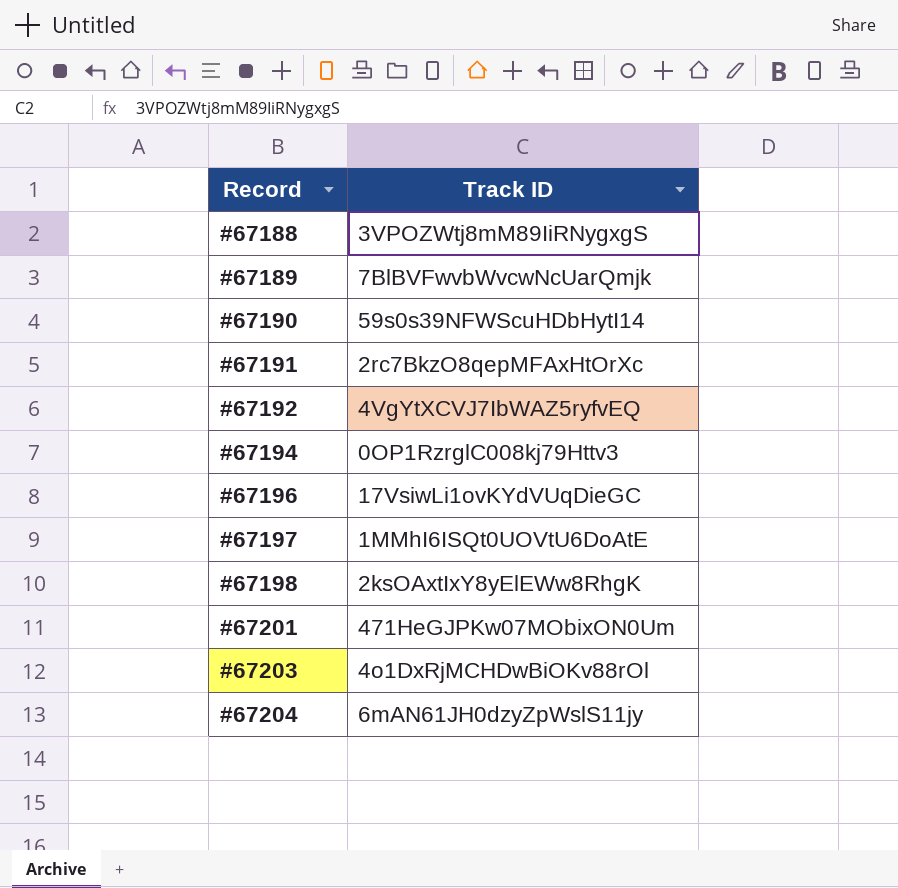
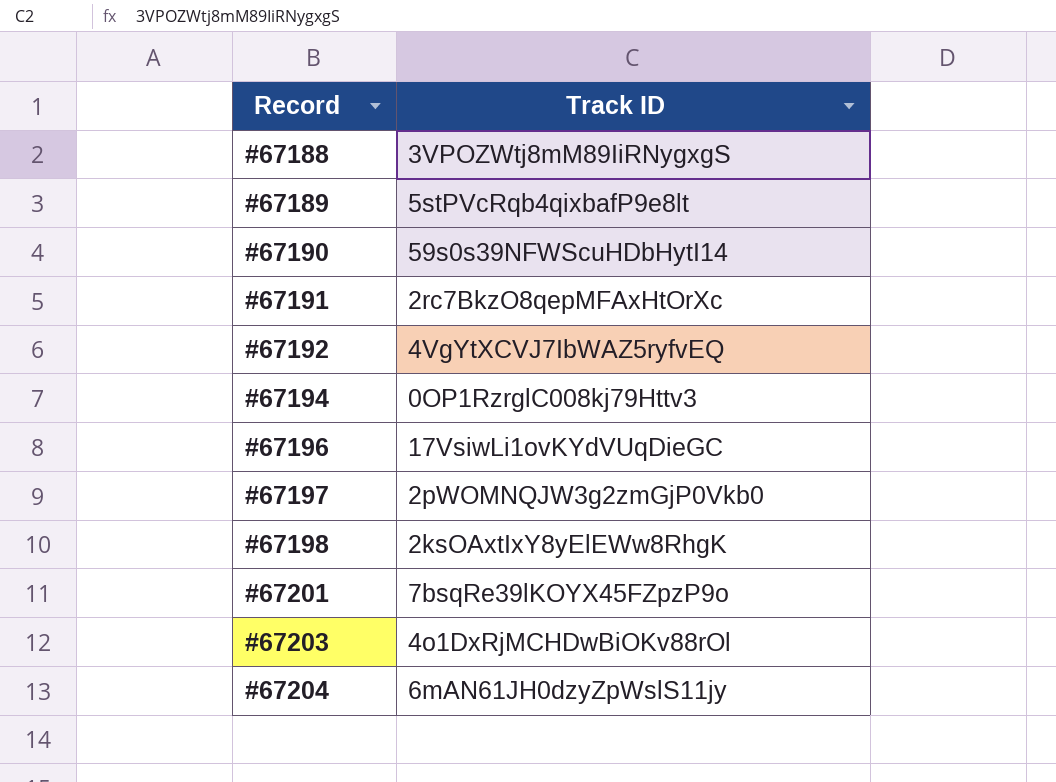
#67189 | Track ID: 7BlBVFwvbWvcwNcUarQmjk -> 5stPVcRqb4qixbafP9e8lt
#67197 | Track ID: 1MMhI6ISQt0UOVtU6DoAtE -> 2pWOMNQJW3g2zmGjP0Vkb0
#67201 | Track ID: 471HeGJPKw07MObixON0Um -> 7bsqRe39lKOYX45FZpzP9o

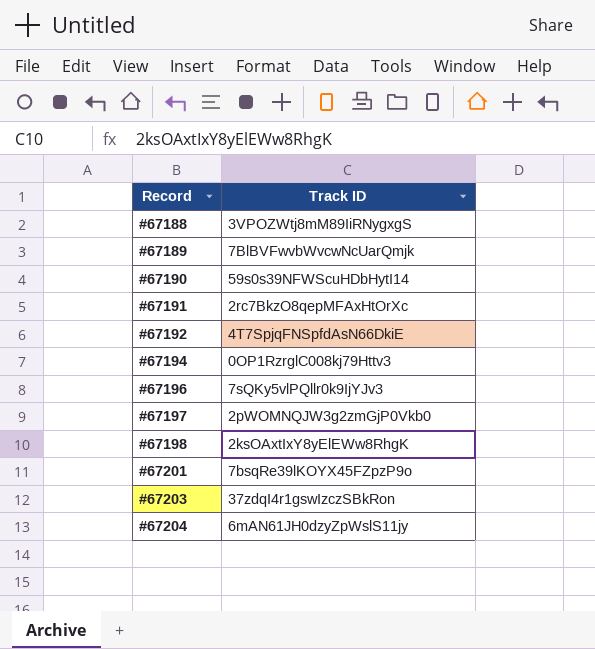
#67189 | Track ID: 5stPVcRqb4qixbafP9e8lt -> 7BlBVFwvbWvcwNcUarQmjk
#67192 | Track ID: 4VgYtXCVJ7IbWAZ5ryfvEQ -> 4T7SpjqFNSpfdAsN66DkiE
#67196 | Track ID: 17VsiwLi1ovKYdVUqDieGC -> 7sQKy5vlPQllr0k9IjYJv3
#67203 | Track ID: 4o1DxRjMCHDwBiOKv88rOl -> 37zdqI4r1gswIzczSBkRon

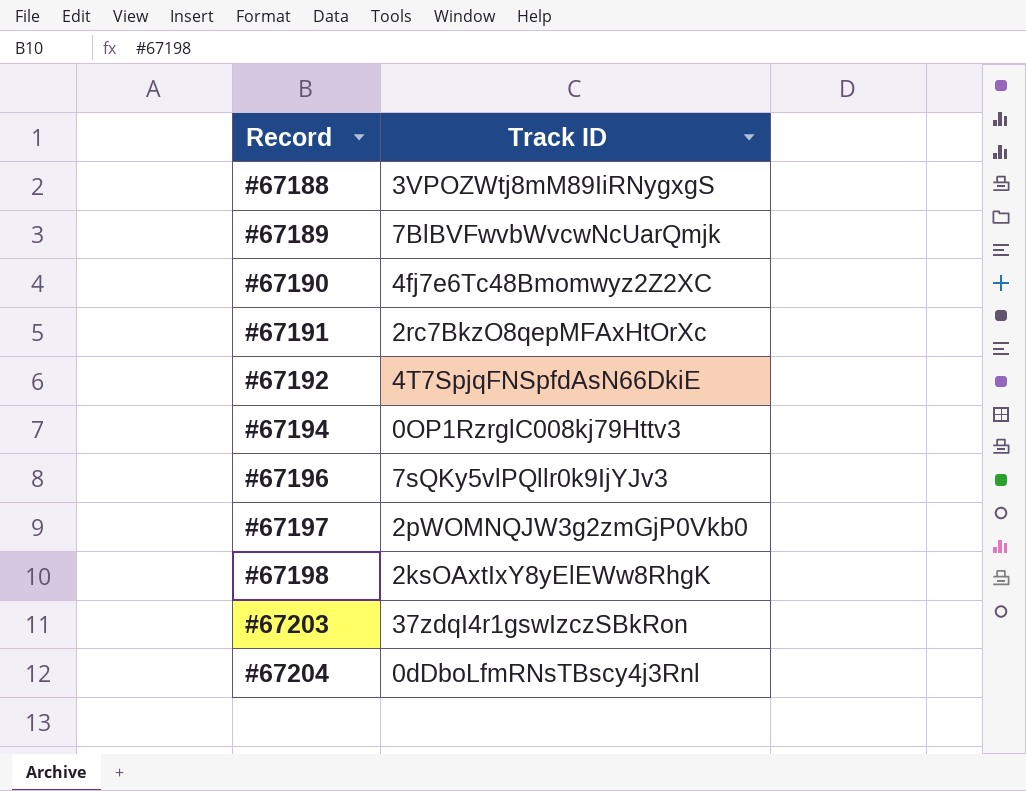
row #67201: 7bsqRe39lKOYX45FZpzP9o -> none
#67190 | Track ID: 59s0s39NFWScuHDbHytI14 -> 4fj7e6Tc48Bmomwyz2Z2XC
#67204 | Track ID: 6mAN61JH0dzyZpWslS11jy -> 0dDboLfmRNsTBscy4j3Rnl

